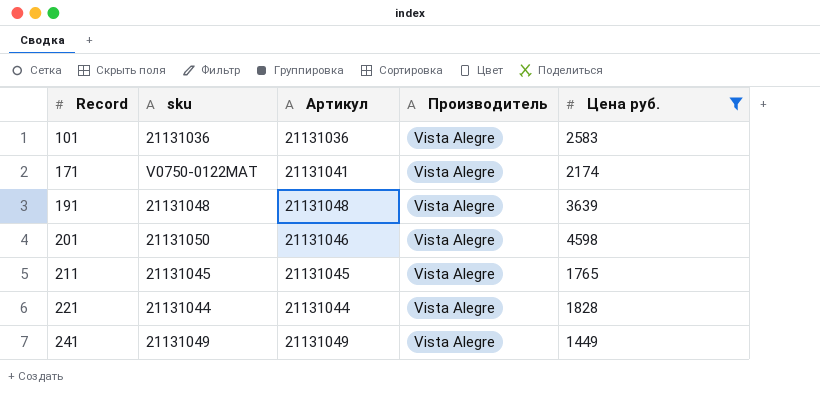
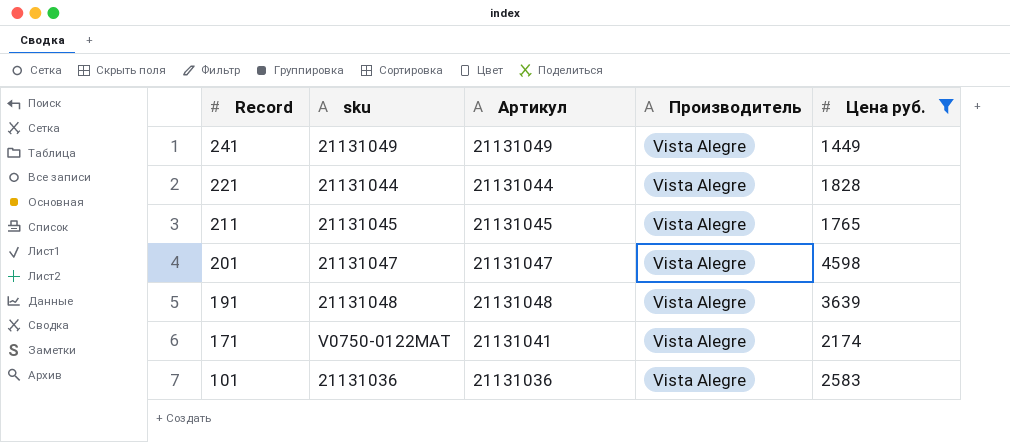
row order: Record ascending -> Record descending
201 | sku: 21131050 -> 21131047
201 | Артикул: 21131046 -> 21131047

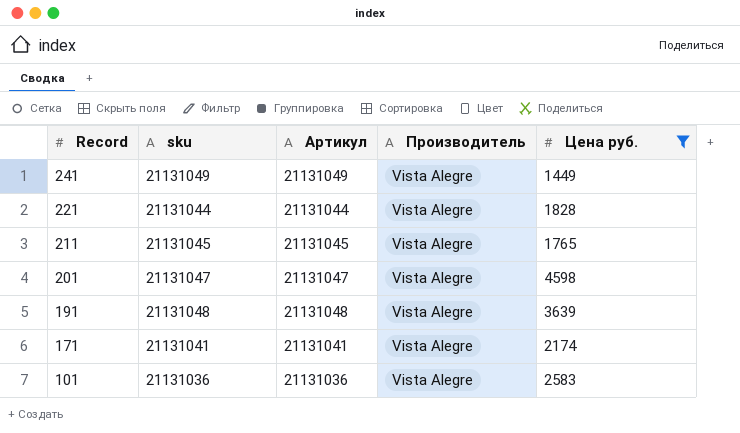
171 | sku: V0750-0122MAT -> 21131041

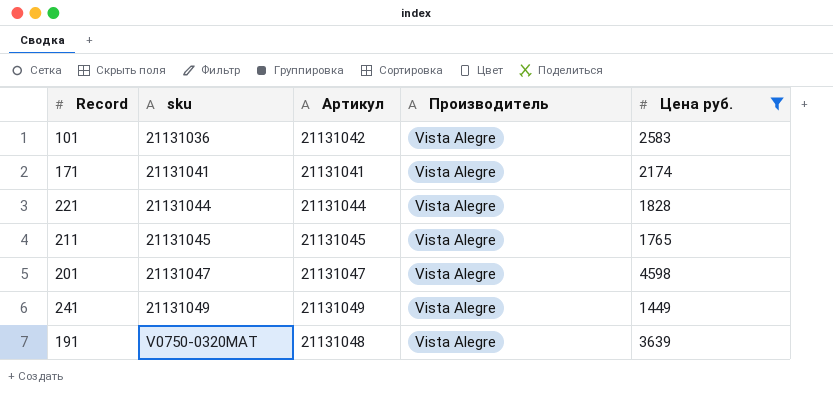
row order: Record descending -> sku ascending
101 | Артикул: 21131036 -> 21131042
191 | sku: 21131048 -> V0750-0320MAT

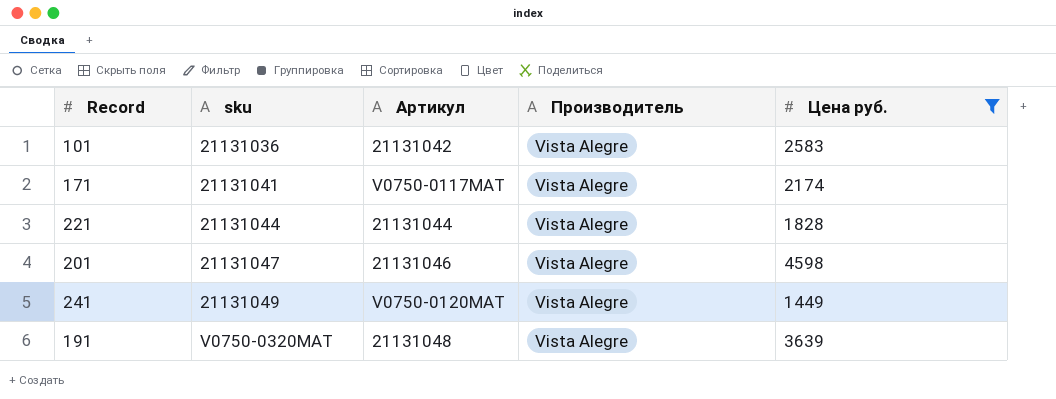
row 211: 21131045 | 21131045 | Vista Alegre | 1765 -> none
171 | Артикул: 21131041 -> V0750-0117MAT
201 | Артикул: 21131047 -> 21131046
241 | Артикул: 21131049 -> V0750-0120MAT

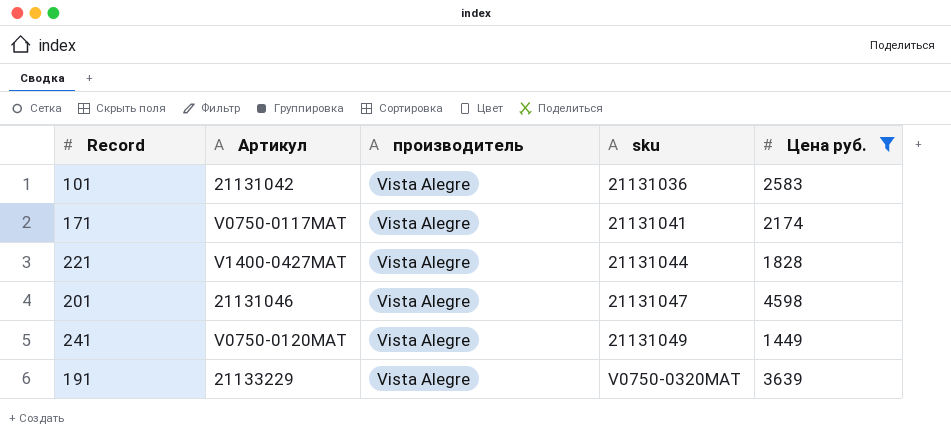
column name: Производитель -> производитель
column sku | position: 2 -> 4
221 | Артикул: 21131044 -> V1400-0427MAT
191 | Артикул: 21131048 -> 21133229

